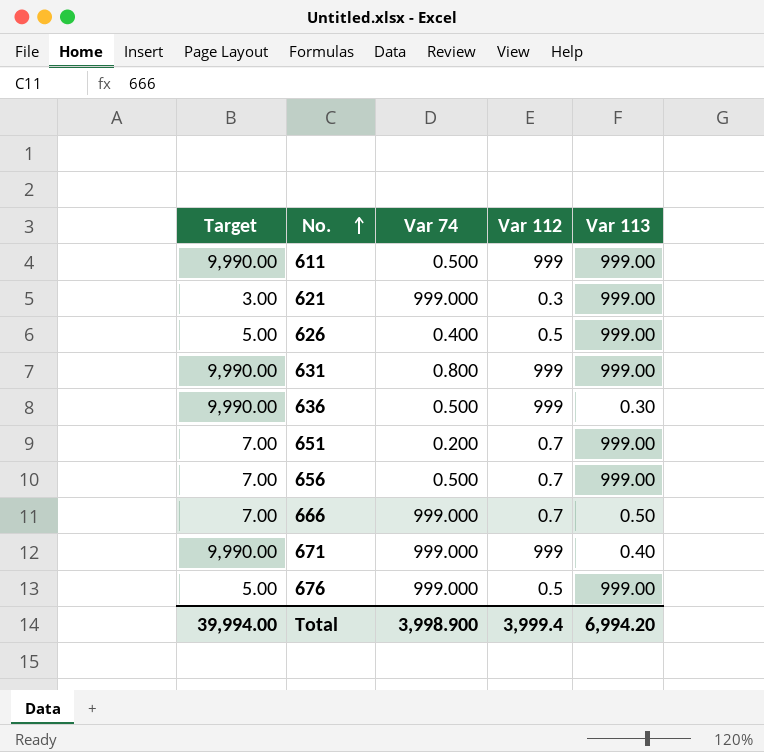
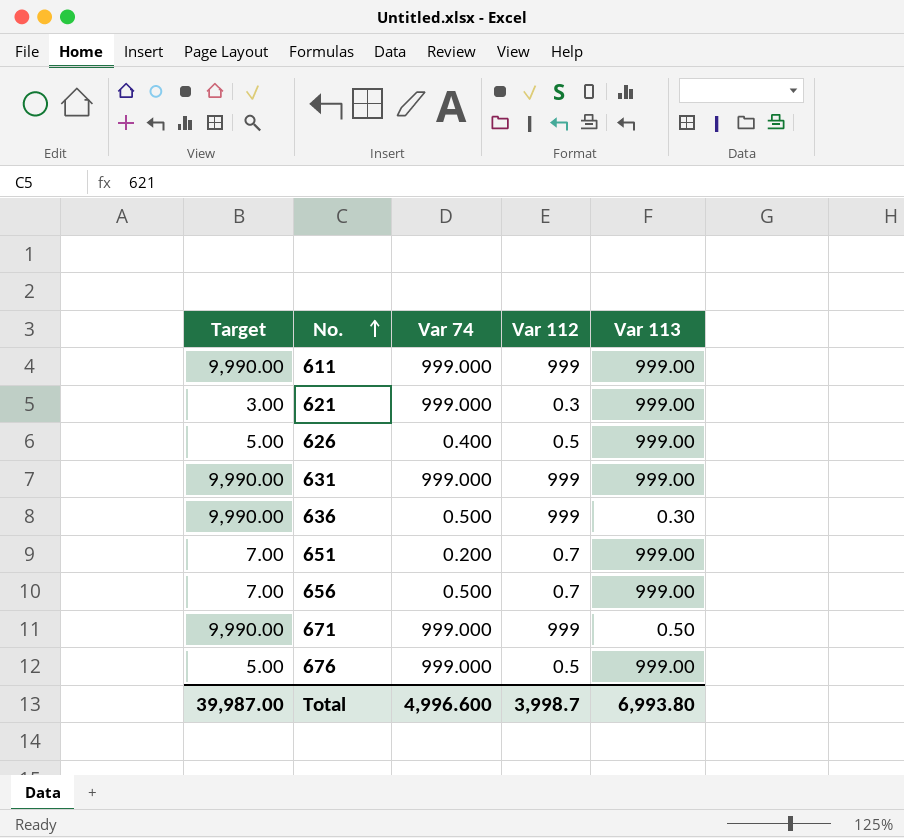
row 666: 7.00 | 999.000 | 0.7 | 0.50 -> none
611 | Var 74: 0.500 -> 999.000
631 | Var 74: 0.800 -> 999.000
671 | Var 113: 0.40 -> 0.50
Total | Target: 39,994.00 -> 39,987.00
Total | Var 74: 3,998.900 -> 4,996.600
Total | Var 112: 3,999.4 -> 3,998.7
Total | Var 113: 6,994.20 -> 6,993.80

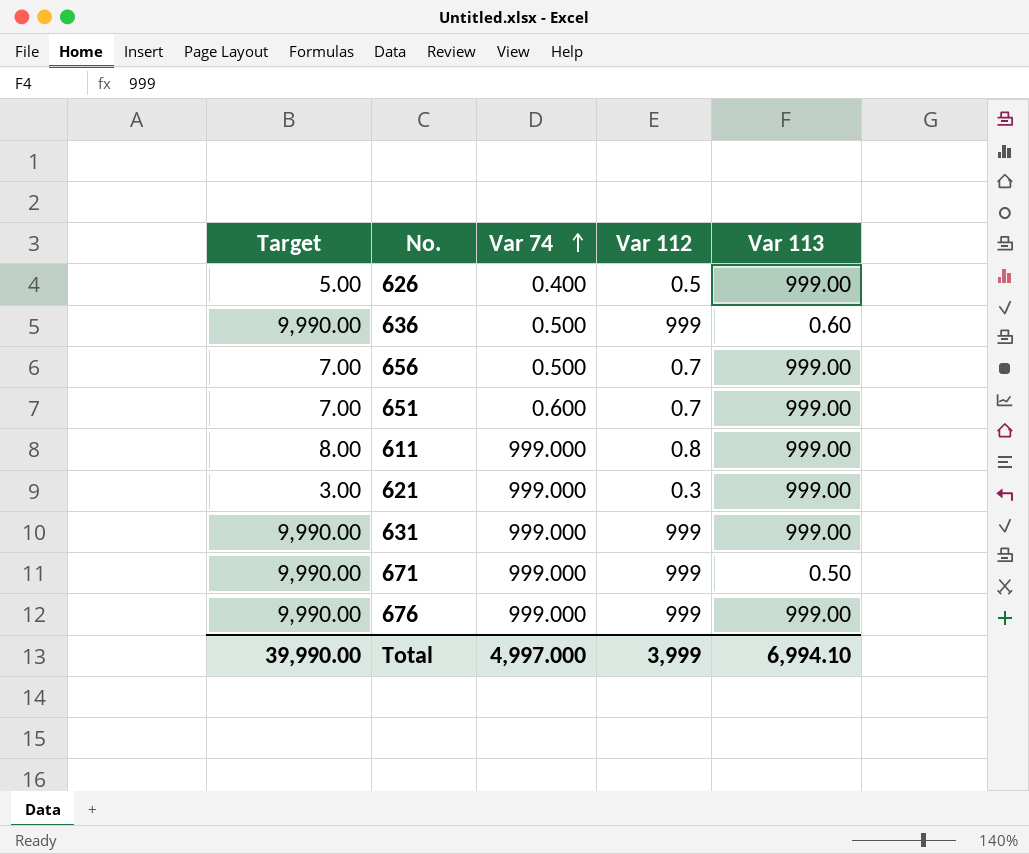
row order: No. ascending -> Var 74 ascending
636 | Var 113: 0.30 -> 0.60
651 | Var 74: 0.200 -> 0.600
611 | Target: 9,990.00 -> 8.00
611 | Var 112: 999 -> 0.8
676 | Target: 5.00 -> 9,990.00
676 | Var 112: 0.5 -> 999
Total | Target: 39,987.00 -> 39,990.00
Total | Var 74: 4,996.600 -> 4,997.000
Total | Var 112: 3,998.7 -> 3,999
Total | Var 113: 6,993.80 -> 6,994.10

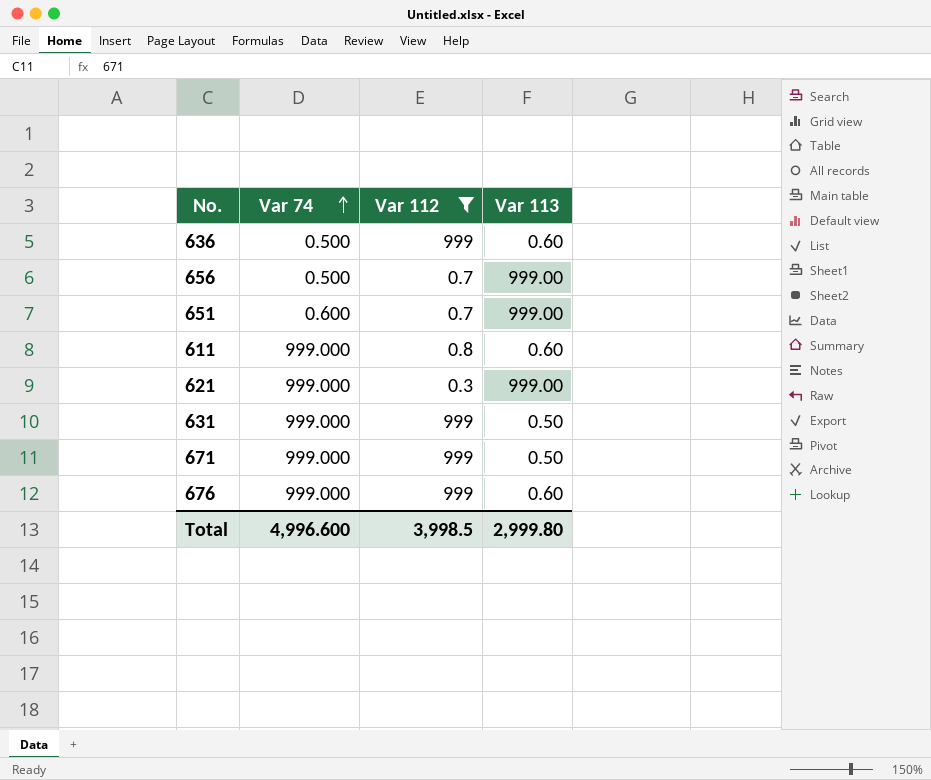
filter: none -> Var 112 != 0.5
column Target | formula: [Var 112] * 10 -> none
611 | Var 113: 999.00 -> 0.60
631 | Var 113: 999.00 -> 0.50
676 | Var 113: 999.00 -> 0.60
Total | Var 74: 4,997.000 -> 4,996.600
Total | Var 112: 3,999 -> 3,998.5
Total | Var 113: 6,994.10 -> 2,999.80

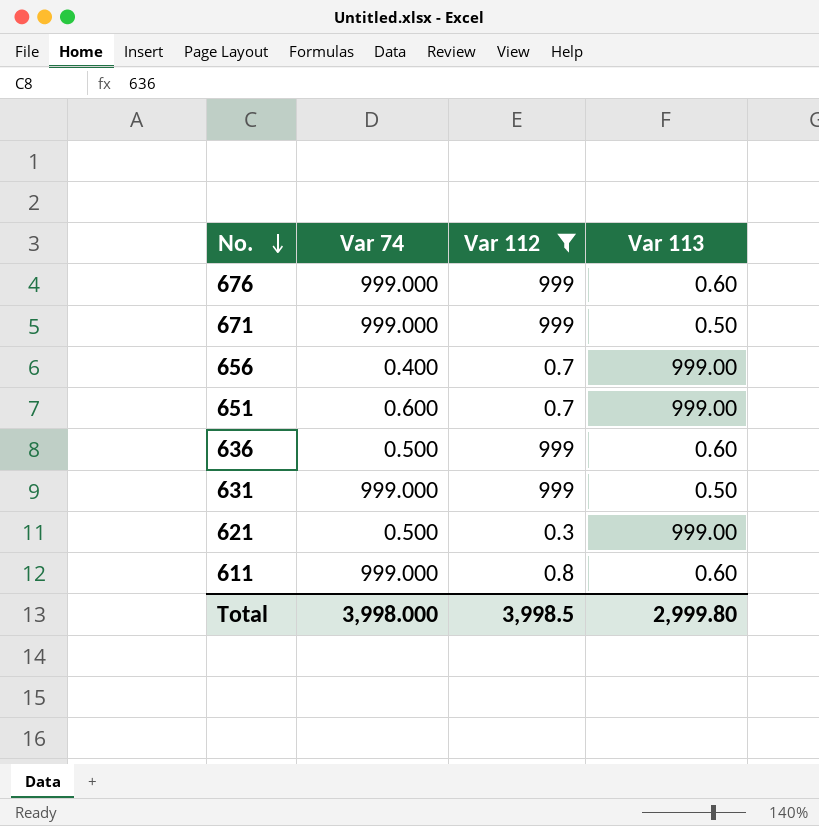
row order: Var 74 ascending -> No. descending
656 | Var 74: 0.500 -> 0.400
621 | Var 74: 999.000 -> 0.500
Total | Var 74: 4,996.600 -> 3,998.000

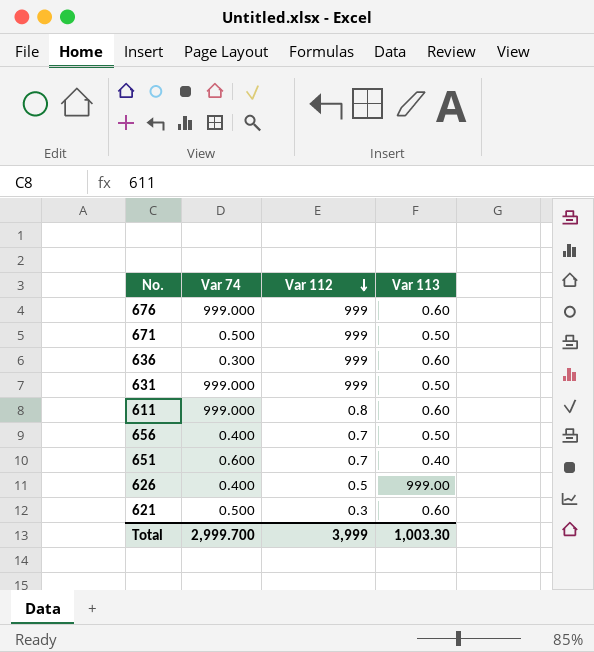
filter: Var 112 != 0.5 -> none
row order: No. descending -> Var 112 descending
671 | Var 74: 999.000 -> 0.500
636 | Var 74: 0.500 -> 0.300
656 | Var 113: 999.00 -> 0.50
651 | Var 113: 999.00 -> 0.40
621 | Var 113: 999.00 -> 0.60
Total | Var 74: 3,998.000 -> 2,999.700
Total | Var 112: 3,998.5 -> 3,999
Total | Var 113: 2,999.80 -> 1,003.30

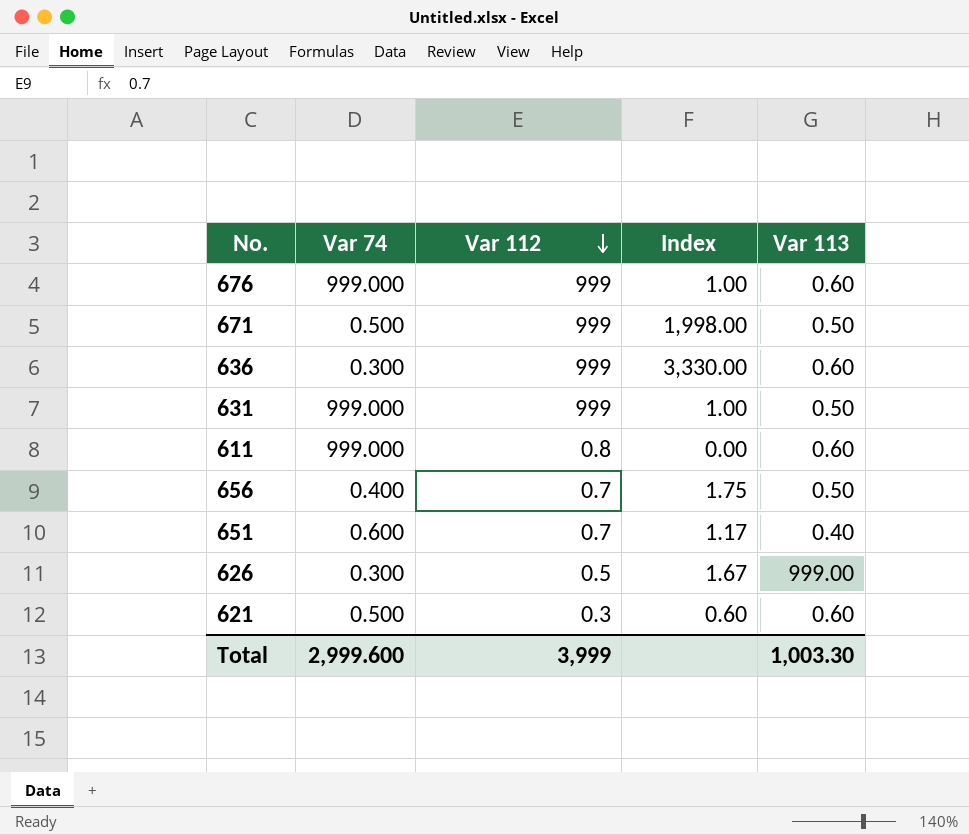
column Index | formula: none -> [Var 112] / [Var 74]
626 | Var 74: 0.400 -> 0.300
Total | Var 74: 2,999.700 -> 2,999.600

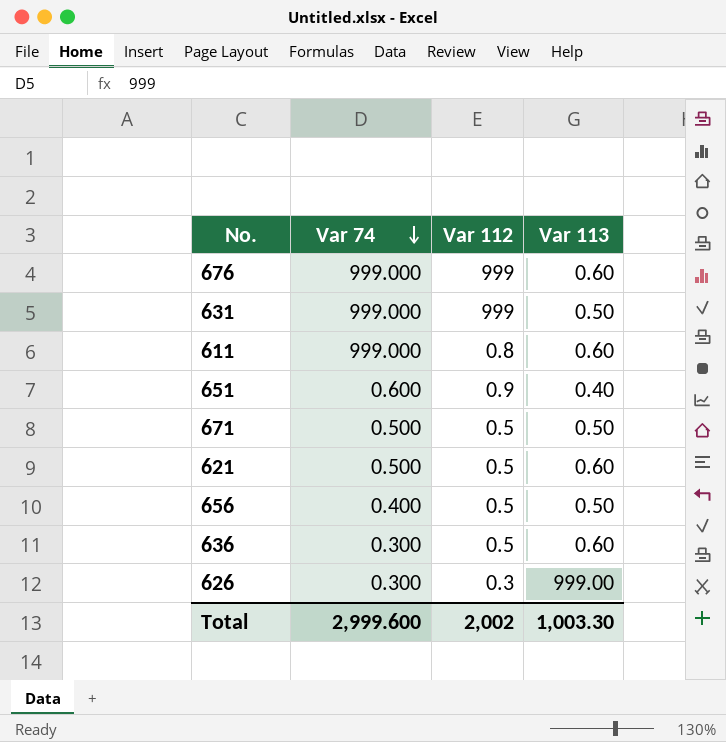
row order: Var 112 descending -> Var 74 descending
column Index | formula: [Var 112] / [Var 74] -> none
651 | Var 112: 0.7 -> 0.9
671 | Var 112: 999 -> 0.5
621 | Var 112: 0.3 -> 0.5
656 | Var 112: 0.7 -> 0.5
636 | Var 112: 999 -> 0.5
626 | Var 112: 0.5 -> 0.3
Total | Var 112: 3,999 -> 2,002

